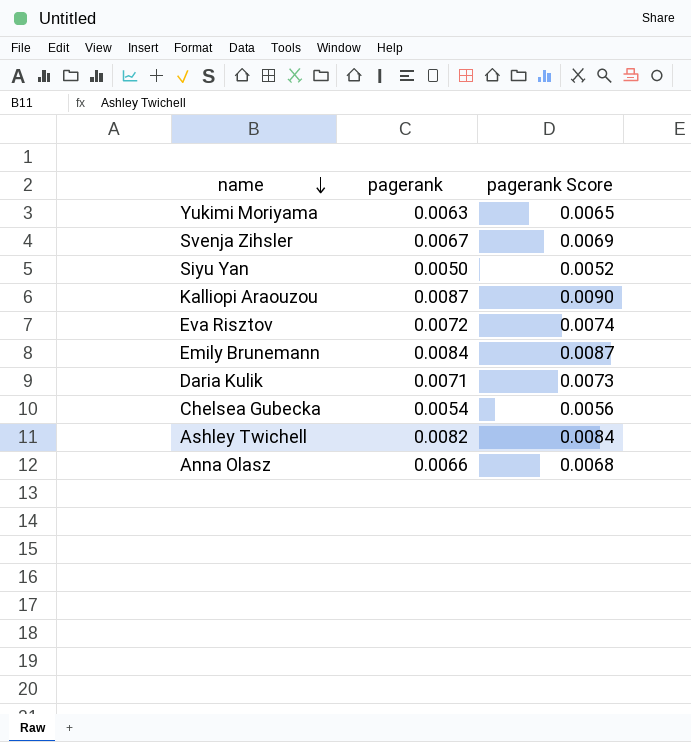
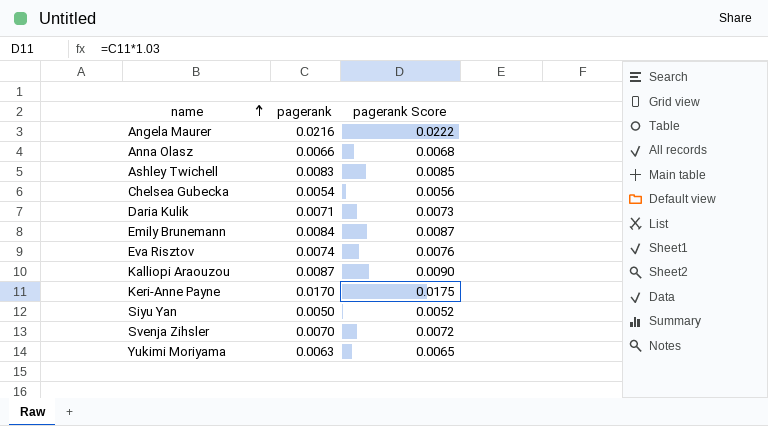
row order: name descending -> name ascending
row Angela Maurer: none -> 0.0216 | 0.0222
Ashley Twichell | pagerank: 0.0082 -> 0.0083
Ashley Twichell | pagerank Score: 0.0084 -> 0.0085
Eva Risztov | pagerank: 0.0072 -> 0.0074
Eva Risztov | pagerank Score: 0.0074 -> 0.0076
row Keri-Anne Payne: none -> 0.0170 | 0.0175
Svenja Zihsler | pagerank: 0.0067 -> 0.0070
Svenja Zihsler | pagerank Score: 0.0069 -> 0.0072

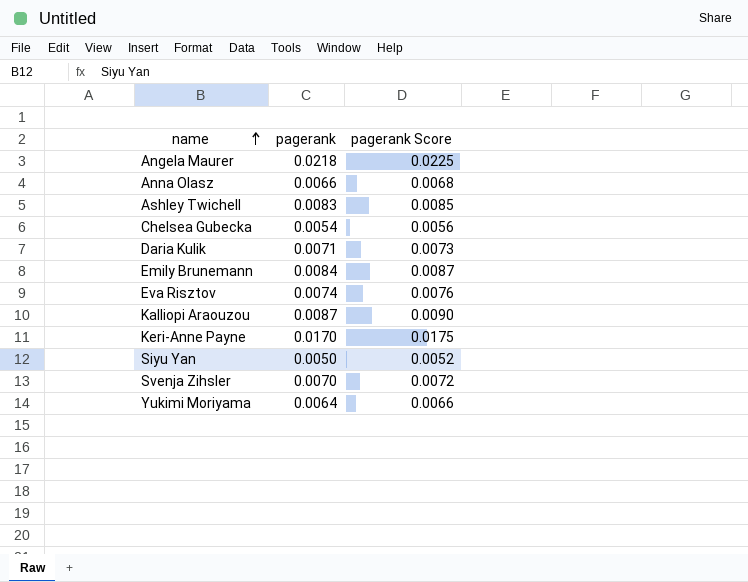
Angela Maurer | pagerank: 0.0216 -> 0.0218
Angela Maurer | pagerank Score: 0.0222 -> 0.0225
Yukimi Moriyama | pagerank: 0.0063 -> 0.0064
Yukimi Moriyama | pagerank Score: 0.0065 -> 0.0066

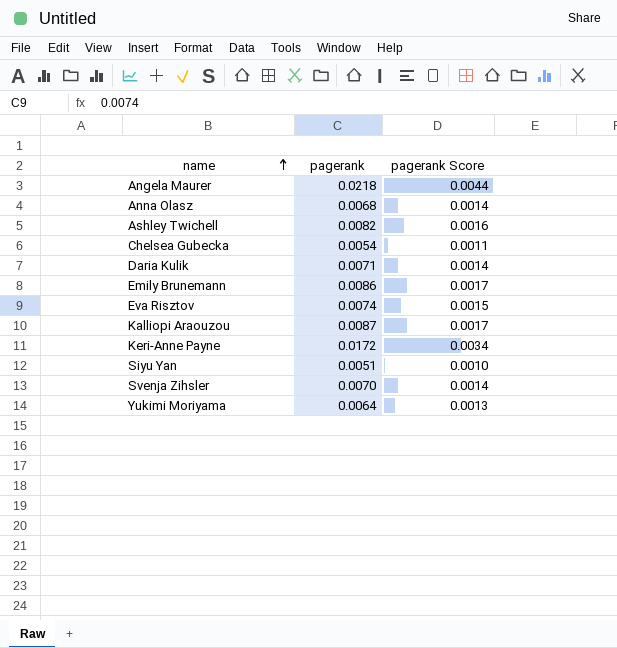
column pagerank Score | formula: [pagerank] * 1.03 -> [pagerank] * 0.2
Anna Olasz | pagerank: 0.0066 -> 0.0068
Ashley Twichell | pagerank: 0.0083 -> 0.0082
Emily Brunemann | pagerank: 0.0084 -> 0.0086
Keri-Anne Payne | pagerank: 0.0170 -> 0.0172
Siyu Yan | pagerank: 0.0050 -> 0.0051

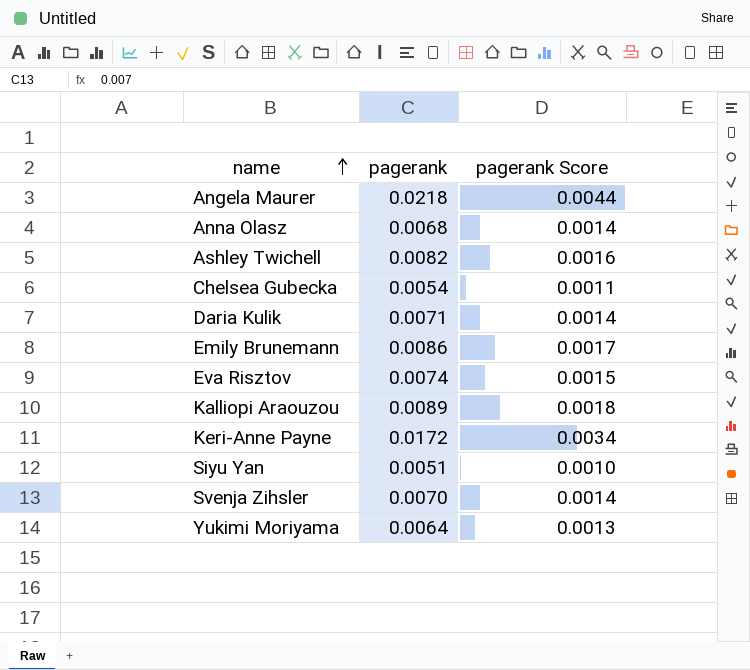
Kalliopi Araouzou | pagerank: 0.0087 -> 0.0089
Kalliopi Araouzou | pagerank Score: 0.0017 -> 0.0018

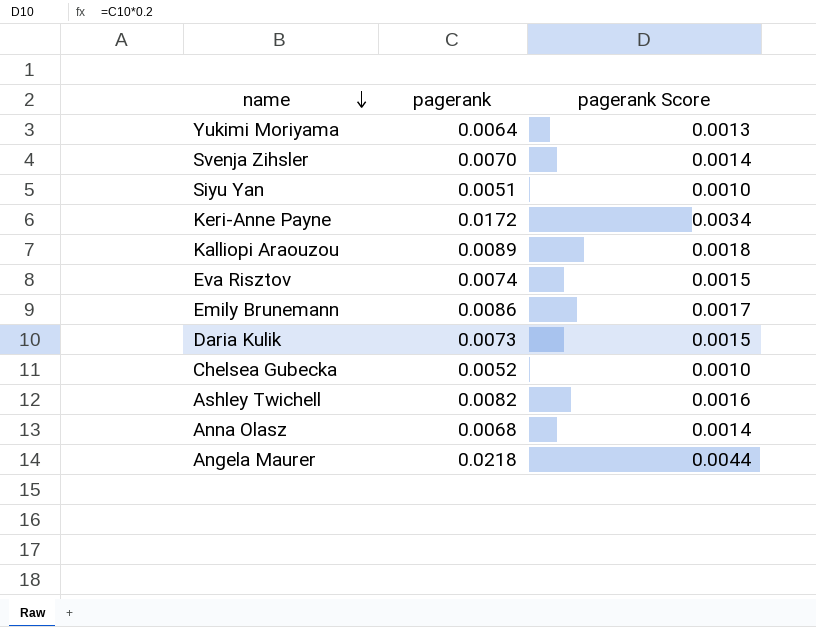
row order: name ascending -> name descending
Daria Kulik | pagerank: 0.0071 -> 0.0073
Daria Kulik | pagerank Score: 0.0014 -> 0.0015
Chelsea Gubecka | pagerank: 0.0054 -> 0.0052
Chelsea Gubecka | pagerank Score: 0.0011 -> 0.0010

